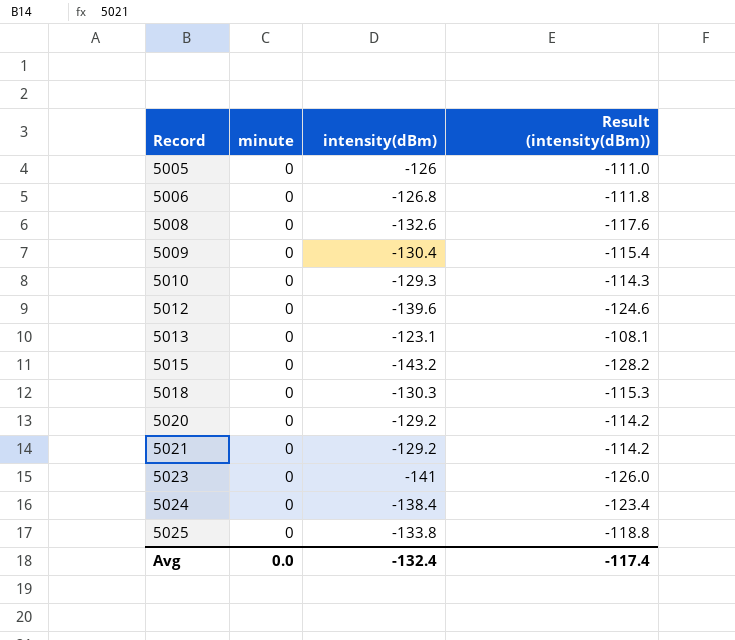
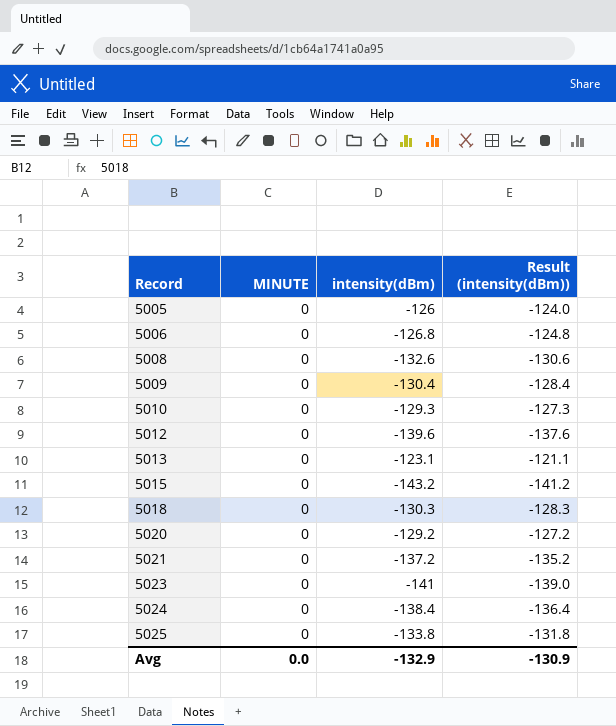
column name: minute -> MINUTE
column Result (intensity(dBm)) | formula: [intensity(dBm)] + 15 -> [intensity(dBm)] + 2
5021 | intensity(dBm): -129.2 -> -137.2
Avg | intensity(dBm): -132.4 -> -132.9
Avg | Result (intensity(dBm)): -117.4 -> -130.9

